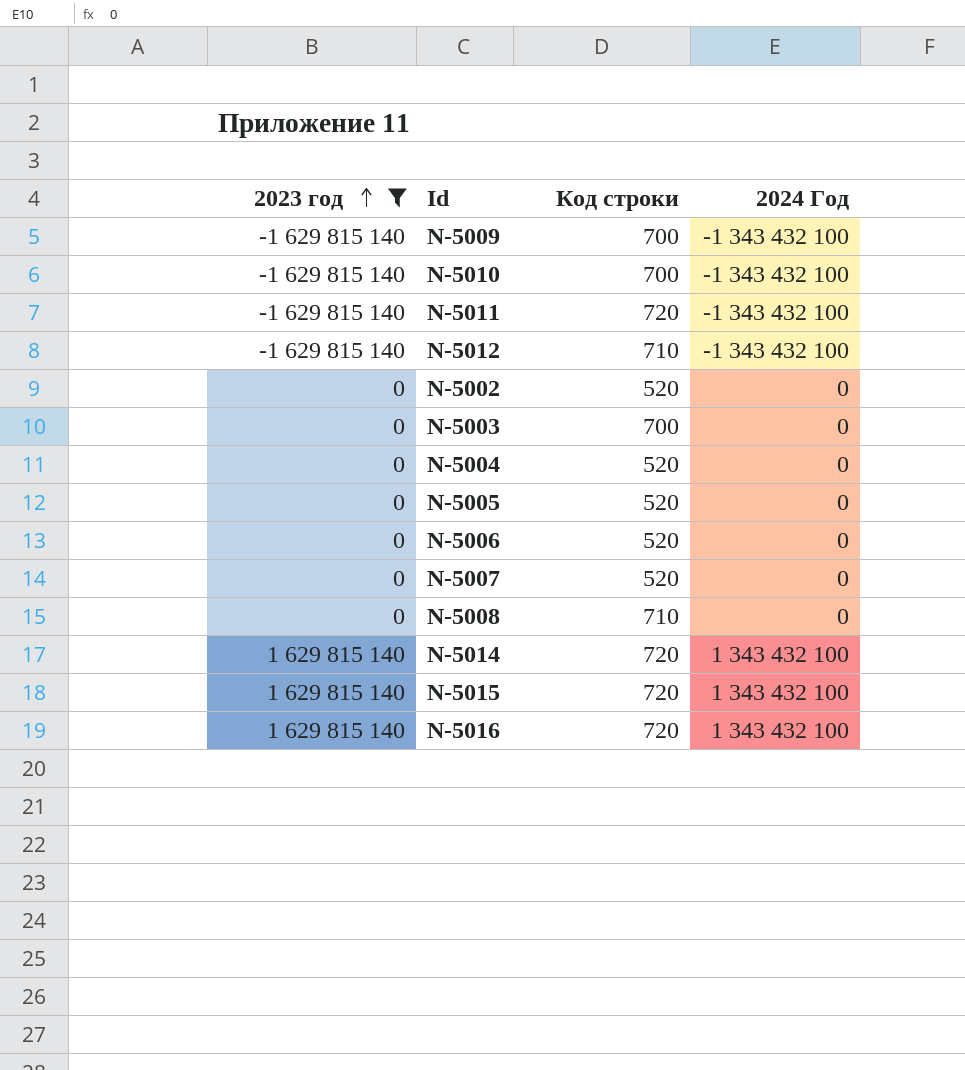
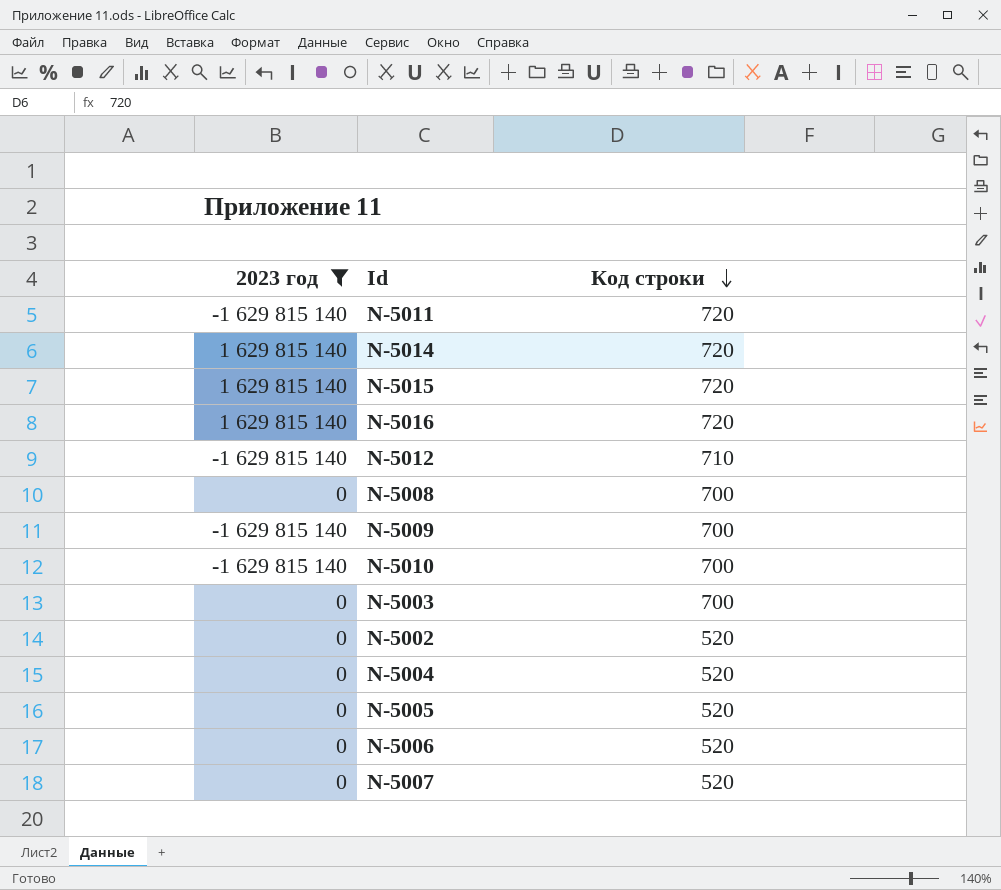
row order: 2023 год ascending -> Код строки descending
column 2024 Год | position: 4 -> none
N-5008 | Код строки: 710 -> 700

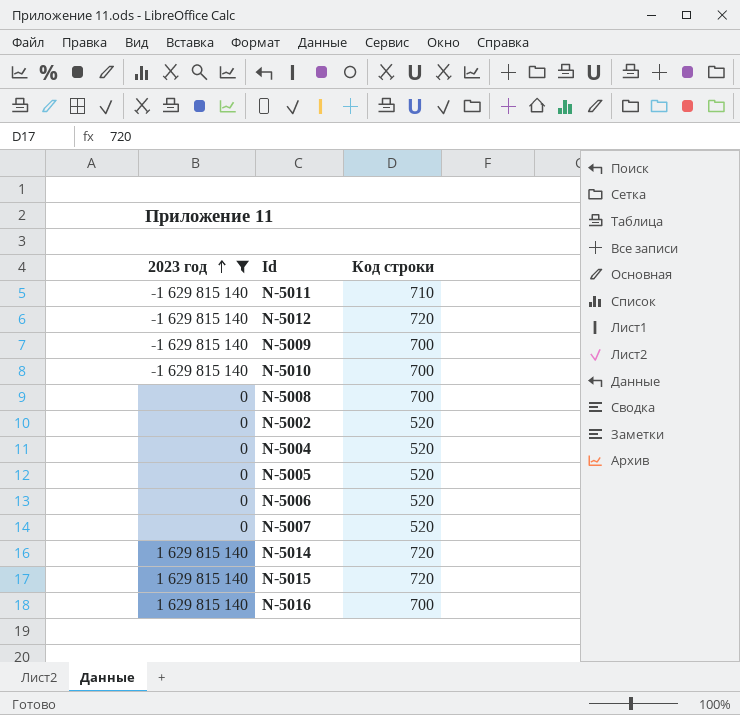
row order: Код строки descending -> 2023 год ascending
row N-5003: 0 | 700 -> none
N-5011 | Код строки: 720 -> 710
N-5012 | Код строки: 710 -> 720
N-5016 | Код строки: 720 -> 700

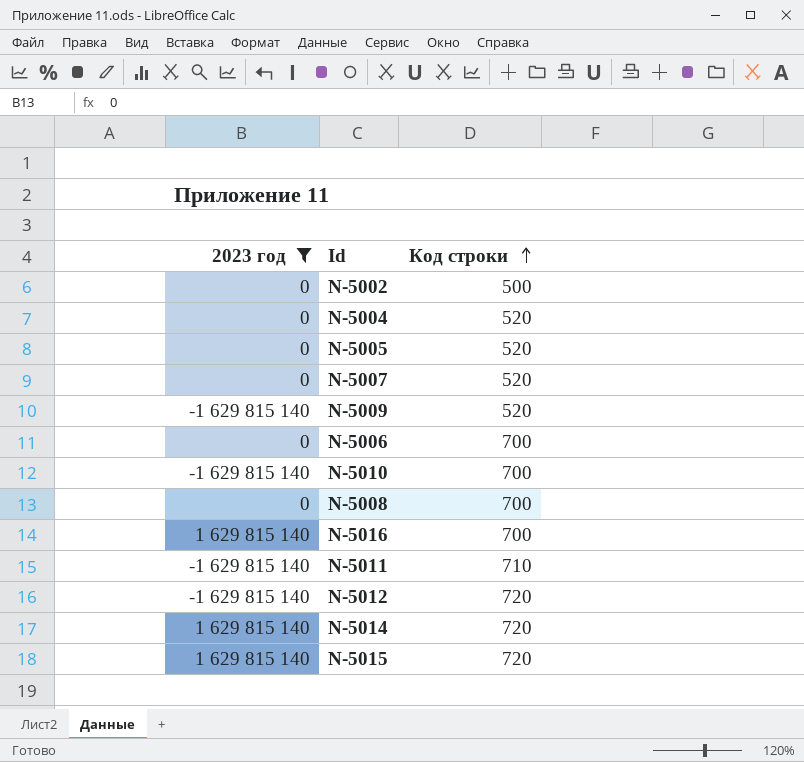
row order: 2023 год ascending -> Код строки ascending
N-5002 | Код строки: 520 -> 500
N-5009 | Код строки: 700 -> 520
N-5006 | Код строки: 520 -> 700

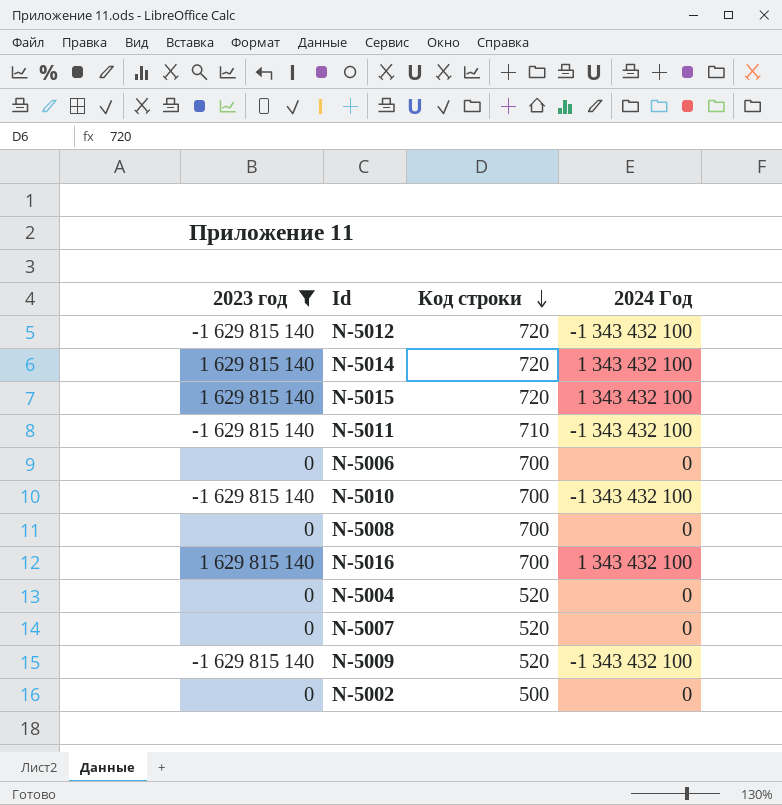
row order: Код строки ascending -> Код строки descending
column 2024 Год | position: none -> 4
row N-5005: 0 | 520 -> none

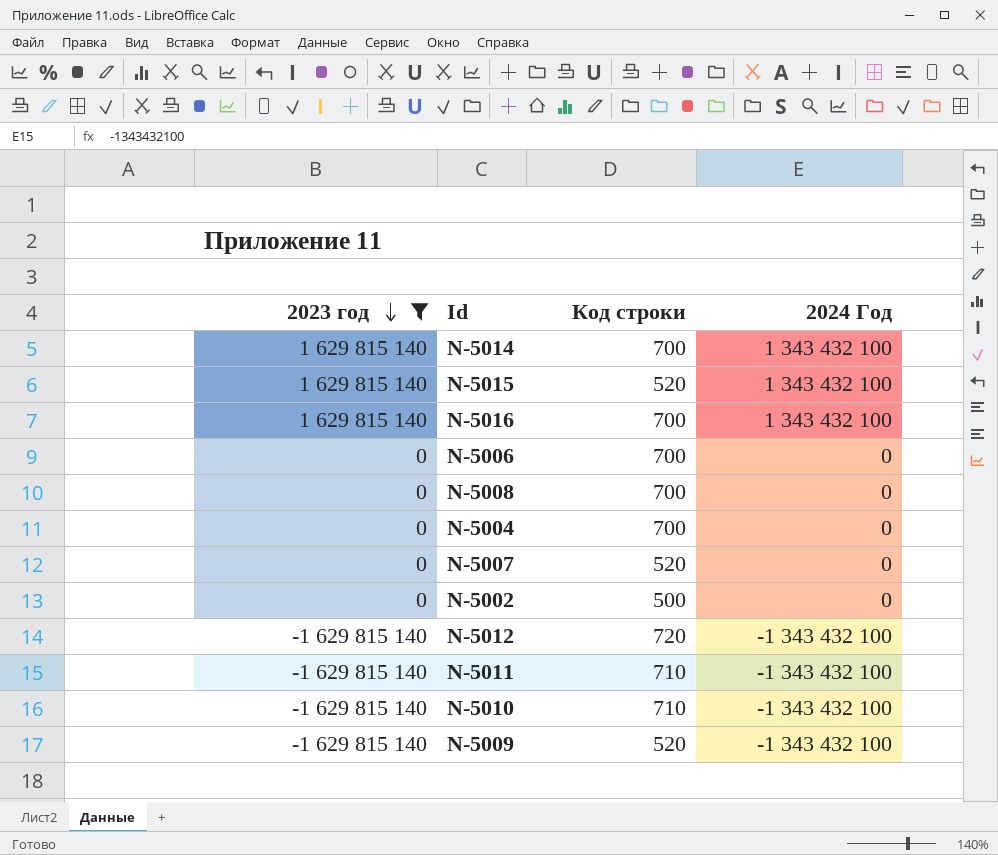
row order: Код строки descending -> 2023 год descending
N-5014 | Код строки: 720 -> 700
N-5015 | Код строки: 720 -> 520
N-5004 | Код строки: 520 -> 700
N-5010 | Код строки: 700 -> 710

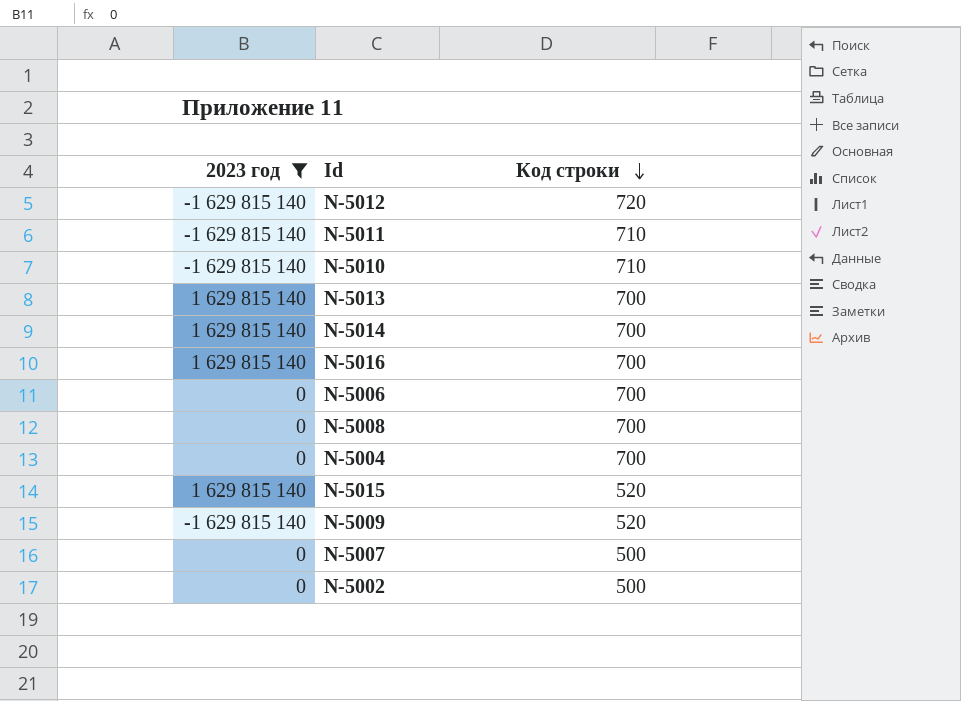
row order: 2023 год descending -> Код строки descending
column 2024 Год | position: 4 -> none
row N-5013: none -> 1 629 815 140 | 700
N-5007 | Код строки: 520 -> 500

